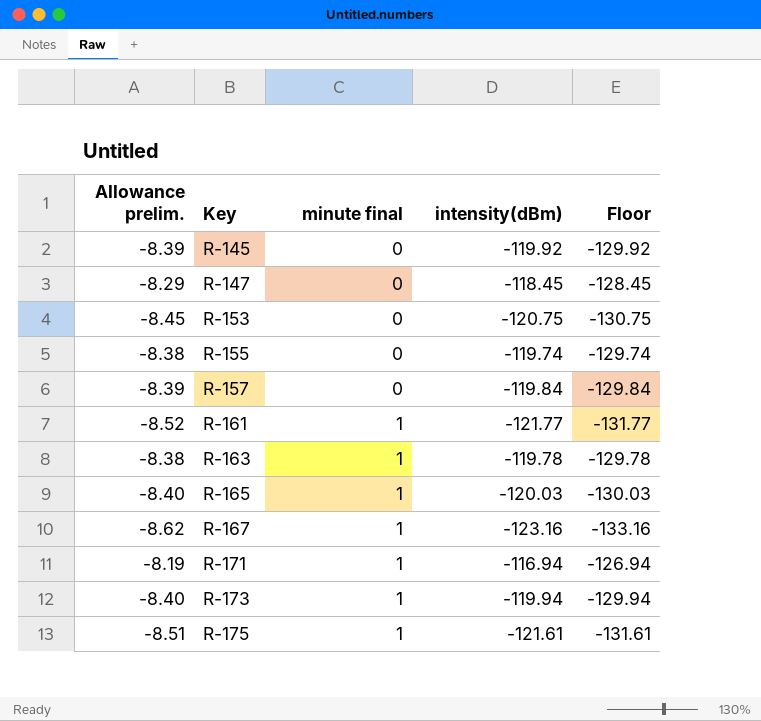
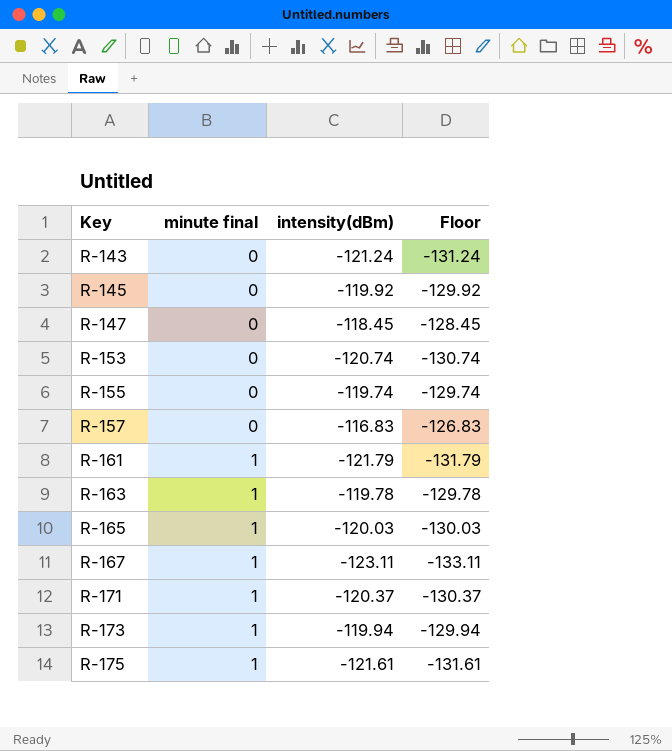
column Allowance prelim. | formula: [intensity(dBm)] * 0.07 -> none
row R-143: none -> 0 | -121.24 | -131.24
R-153 | intensity(dBm): -120.75 -> -120.74
R-153 | Floor: -130.75 -> -130.74
R-157 | intensity(dBm): -119.84 -> -116.83
R-157 | Floor: -129.84 -> -126.83
R-161 | intensity(dBm): -121.77 -> -121.79
R-161 | Floor: -131.77 -> -131.79
R-167 | intensity(dBm): -123.16 -> -123.11
R-167 | Floor: -133.16 -> -133.11
R-171 | intensity(dBm): -116.94 -> -120.37
R-171 | Floor: -126.94 -> -130.37

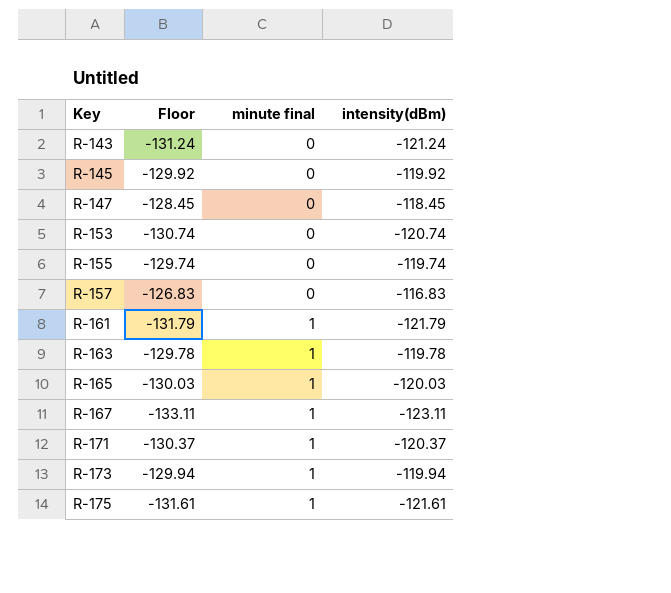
column Floor | position: 4 -> 2

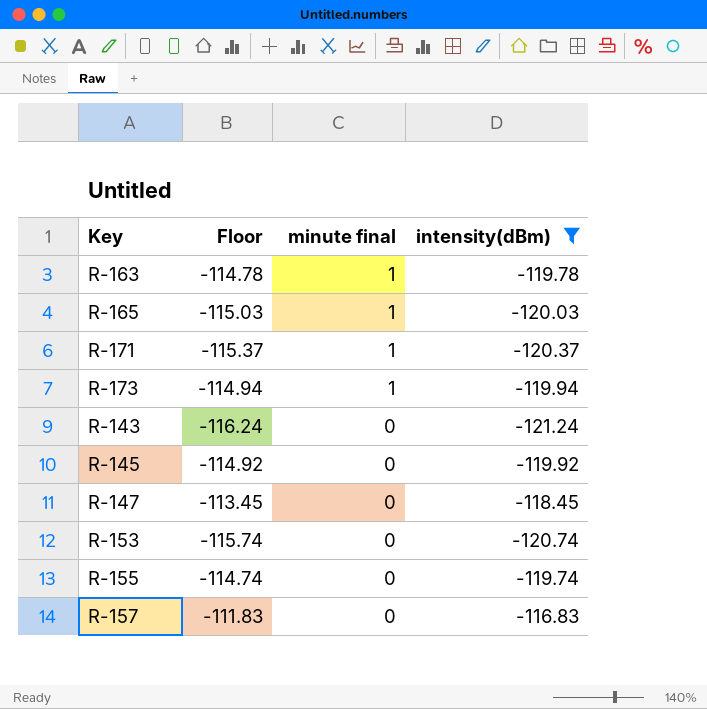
filter: none -> intensity(dBm) >= -121.24
row order: Key ascending -> minute final descending
column Floor | formula: [intensity(dBm)] - 10 -> [intensity(dBm)] + 5

